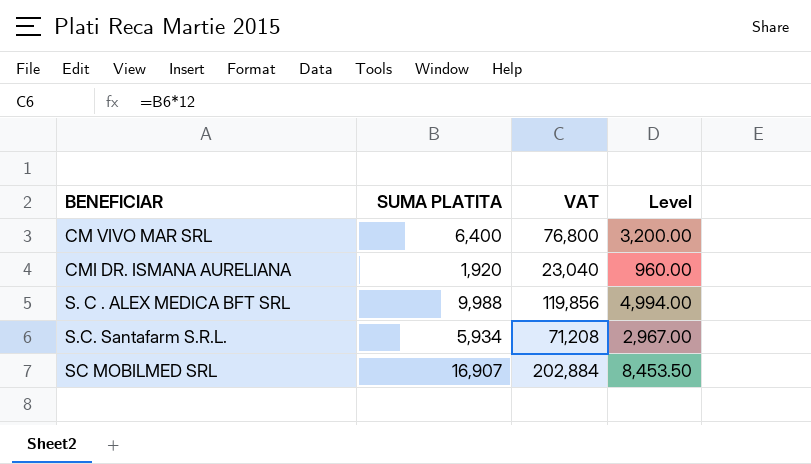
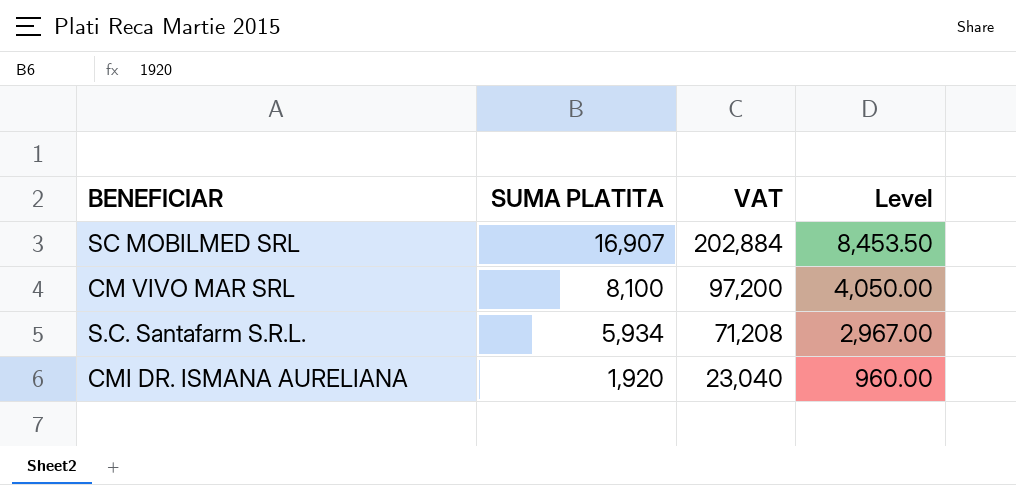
row order: BENEFICIAR ascending -> SUMA PLATITA descending
row S. C . ALEX MEDICA BFT SRL: 9,988 | 119,856 | 4,994.00 -> none
CM VIVO MAR SRL | SUMA PLATITA: 6,400 -> 8,100
CM VIVO MAR SRL | VAT: 76,800 -> 97,200
CM VIVO MAR SRL | Level: 3,200.00 -> 4,050.00

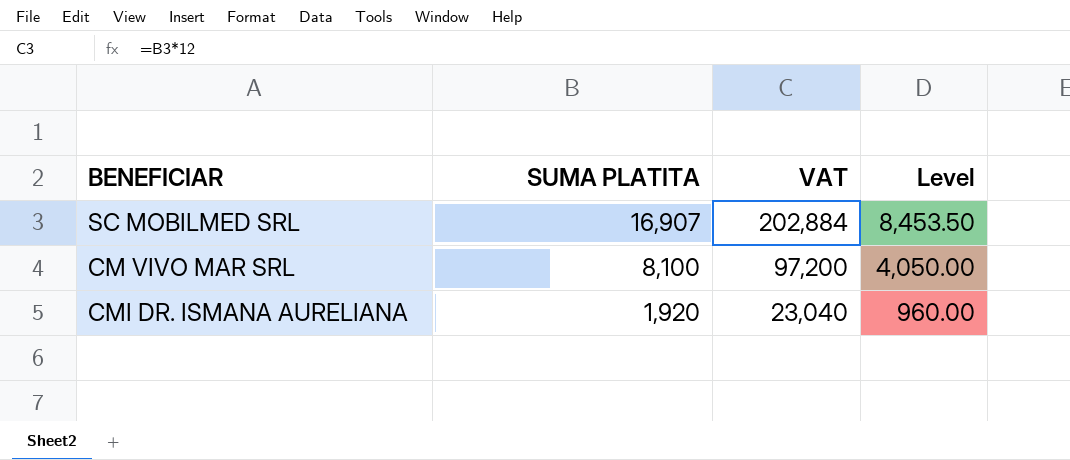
row S.C. Santafarm S.R.L.: 5,934 | 71,208 | 2,967.00 -> none

